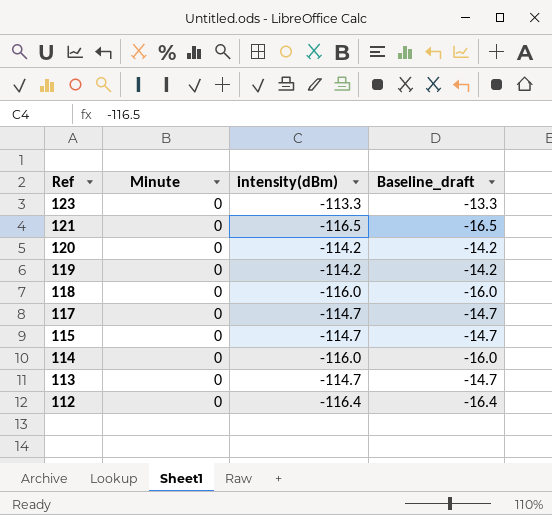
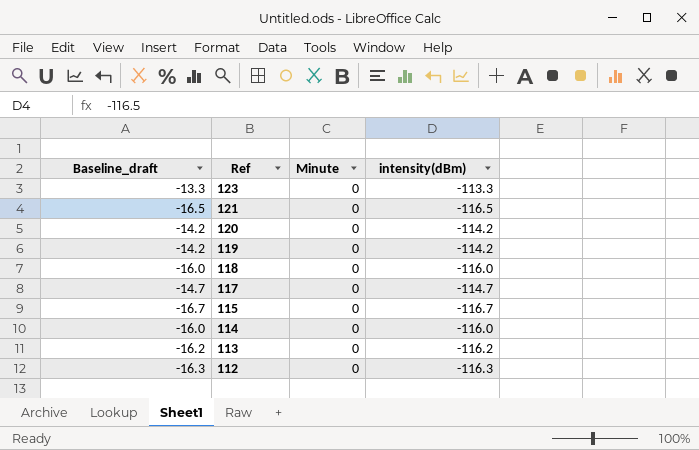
column Baseline_draft | position: 4 -> 1
115 | Baseline_draft: -14.7 -> -16.7
115 | intensity(dBm): -114.7 -> -116.7
113 | Baseline_draft: -14.7 -> -16.2
113 | intensity(dBm): -114.7 -> -116.2
112 | Baseline_draft: -16.4 -> -16.3
112 | intensity(dBm): -116.4 -> -116.3

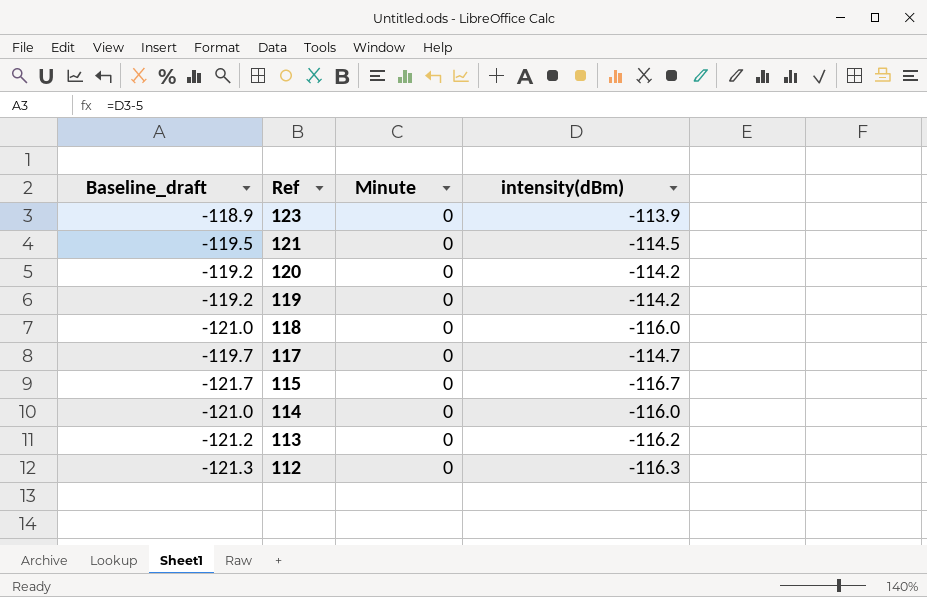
column Baseline_draft | formula: [intensity(dBm)] + 100 -> [intensity(dBm)] - 5
123 | intensity(dBm): -113.3 -> -113.9
121 | intensity(dBm): -116.5 -> -114.5

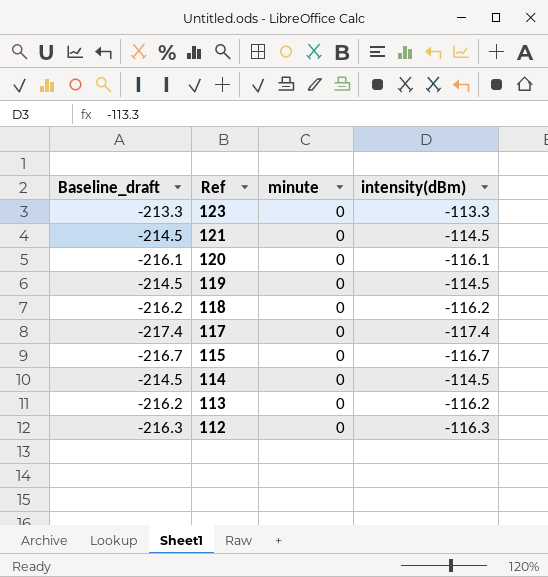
column Baseline_draft | formula: [intensity(dBm)] - 5 -> [intensity(dBm)] - 100
column name: Minute -> minute
123 | intensity(dBm): -113.9 -> -113.3
120 | intensity(dBm): -114.2 -> -116.1
119 | intensity(dBm): -114.2 -> -114.5
118 | intensity(dBm): -116.0 -> -116.2
117 | intensity(dBm): -114.7 -> -117.4
114 | intensity(dBm): -116.0 -> -114.5

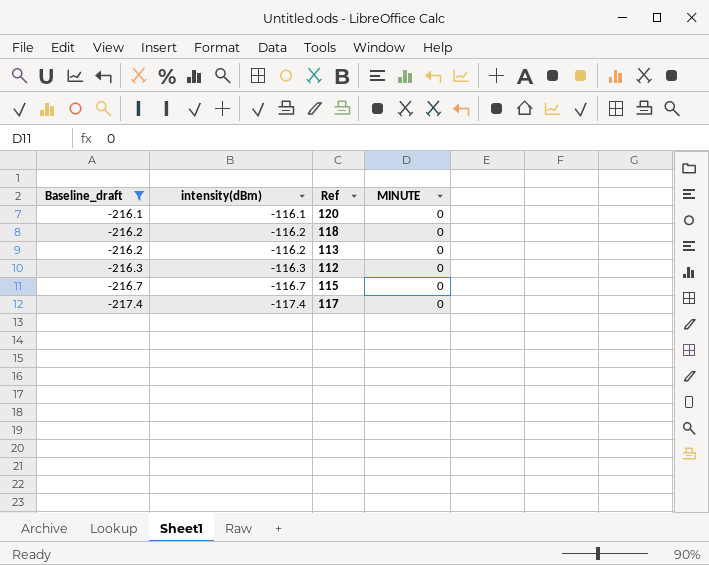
filter: none -> Baseline_draft <= -216.1
row order: Ref descending -> Baseline_draft descending
column intensity(dBm) | position: 4 -> 2
column name: minute -> MINUTE

